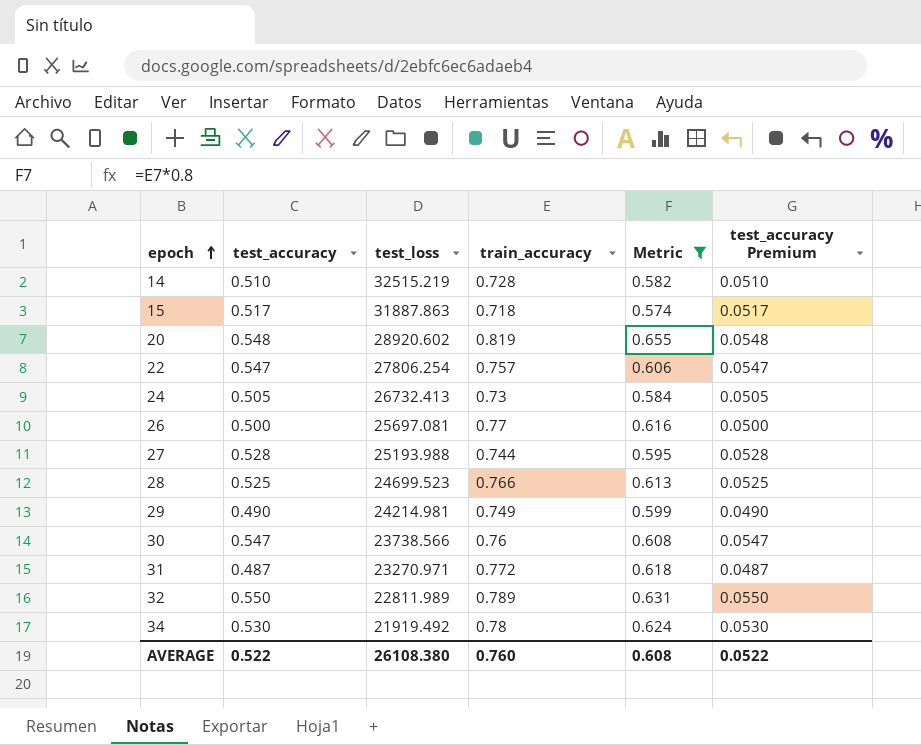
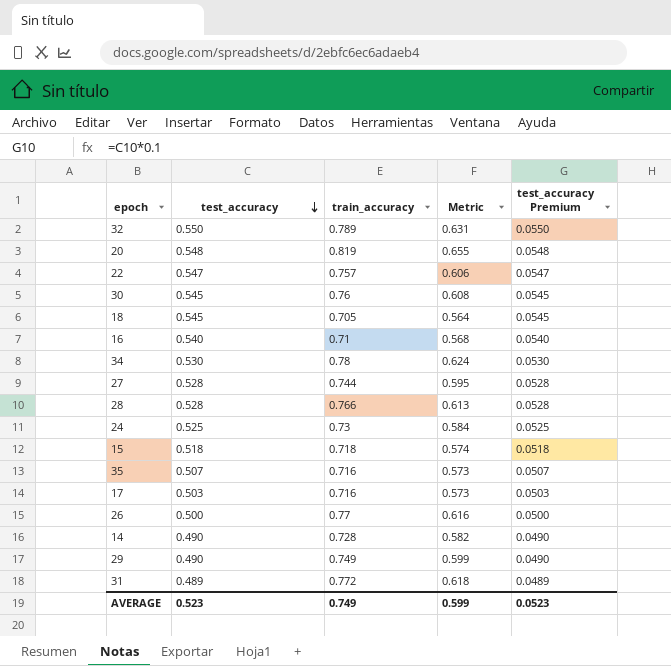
filter: Metric >= 0.574 -> none
row order: epoch ascending -> test_accuracy descending
column test_loss | position: 3 -> none
30 | test_accuracy: 0.547 -> 0.545
30 | test_accuracy Premium: 0.0547 -> 0.0545
28 | test_accuracy: 0.525 -> 0.528
28 | test_accuracy Premium: 0.0525 -> 0.0528
24 | test_accuracy: 0.505 -> 0.525
24 | test_accuracy Premium: 0.0505 -> 0.0525
15 | test_accuracy: 0.517 -> 0.518
15 | test_accuracy Premium: 0.0517 -> 0.0518
14 | test_accuracy: 0.510 -> 0.490
14 | test_accuracy Premium: 0.0510 -> 0.0490
31 | test_accuracy: 0.487 -> 0.489
31 | test_accuracy Premium: 0.0487 -> 0.0489
AVERAGE | test_accuracy: 0.522 -> 0.523
AVERAGE | train_accuracy: 0.760 -> 0.749
AVERAGE | Metric: 0.608 -> 0.599
AVERAGE | test_accuracy Premium: 0.0522 -> 0.0523

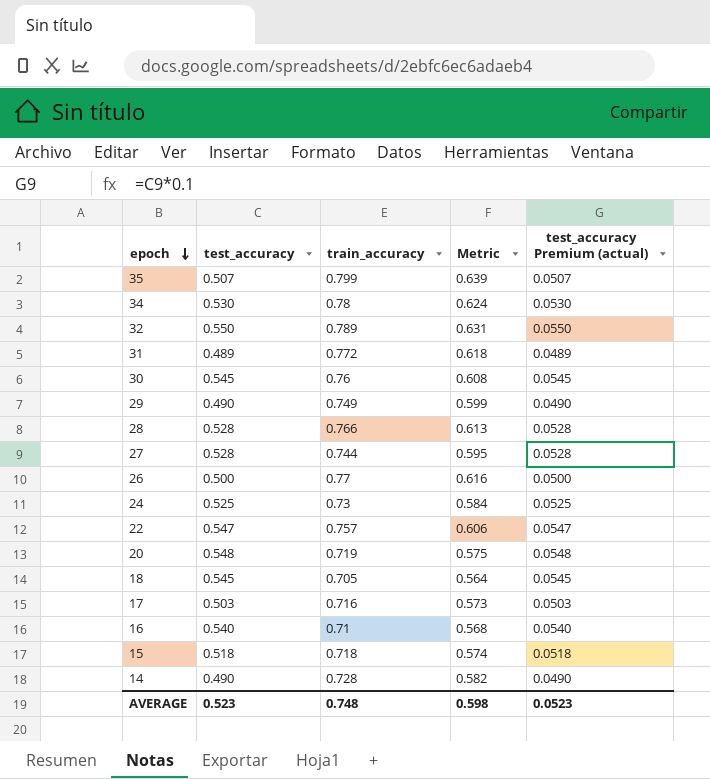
row order: test_accuracy descending -> epoch descending
column name: test_accuracy Premium -> test_accuracy Premium (actual)
35 | train_accuracy: 0.716 -> 0.799
35 | Metric: 0.573 -> 0.639
20 | train_accuracy: 0.819 -> 0.719
20 | Metric: 0.655 -> 0.575
AVERAGE | train_accuracy: 0.749 -> 0.748
AVERAGE | Metric: 0.599 -> 0.598

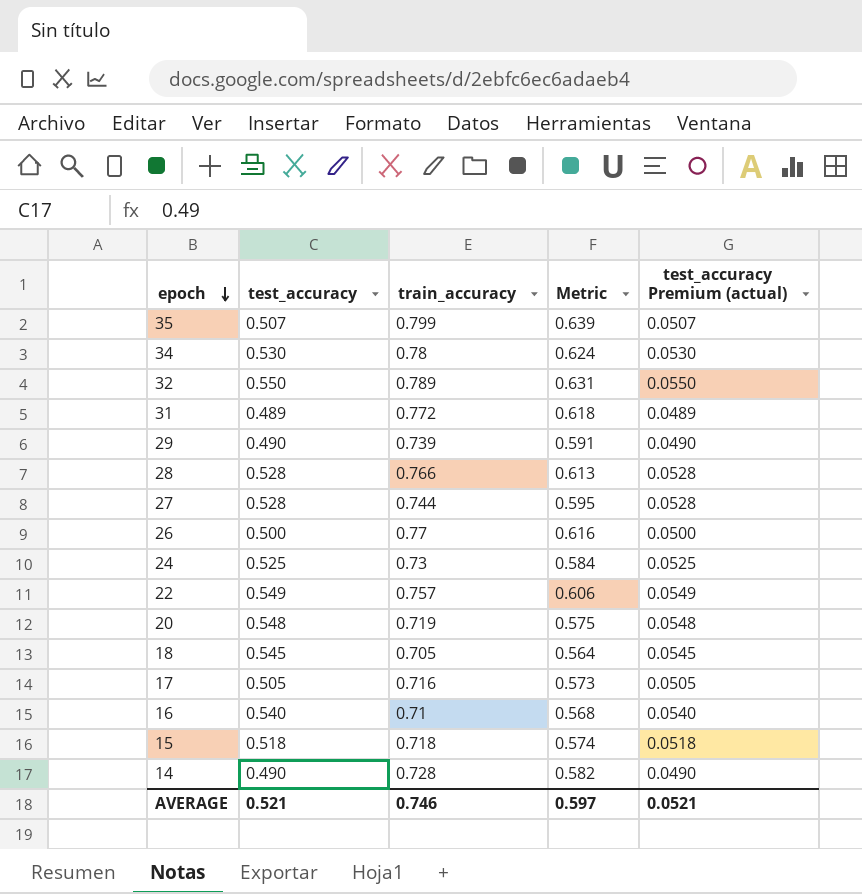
row 30: 0.545 | 0.76 | 0.608 | 0.0545 -> none
29 | train_accuracy: 0.749 -> 0.739
29 | Metric: 0.599 -> 0.591
22 | test_accuracy: 0.547 -> 0.549
22 | test_accuracy Premium (actual): 0.0547 -> 0.0549
17 | test_accuracy: 0.503 -> 0.505
17 | test_accuracy Premium (actual): 0.0503 -> 0.0505
AVERAGE | test_accuracy: 0.523 -> 0.521
AVERAGE | train_accuracy: 0.748 -> 0.746
AVERAGE | Metric: 0.598 -> 0.597
AVERAGE | test_accuracy Premium (actual): 0.0523 -> 0.0521

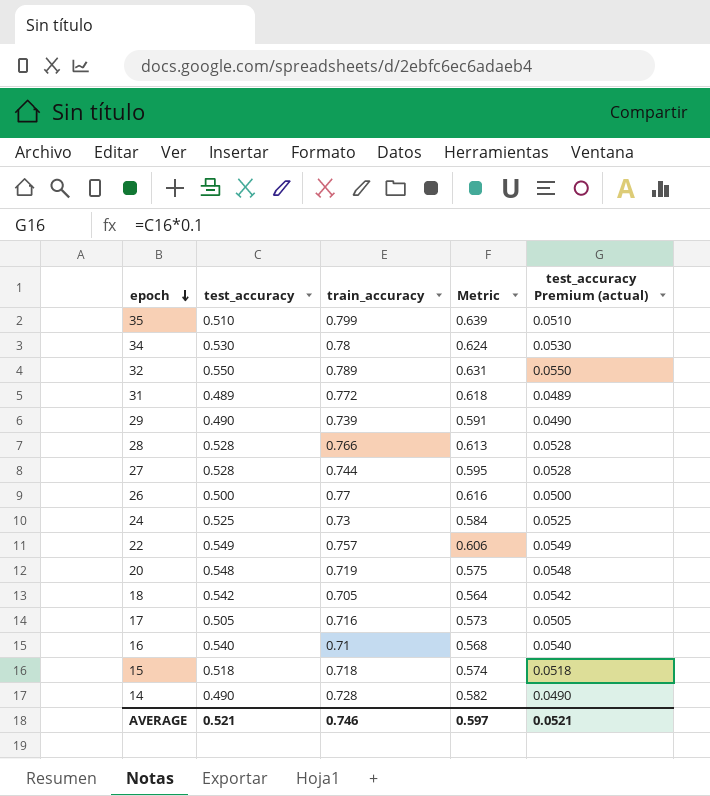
35 | test_accuracy: 0.507 -> 0.510
35 | test_accuracy Premium (actual): 0.0507 -> 0.0510
18 | test_accuracy: 0.545 -> 0.542
18 | test_accuracy Premium (actual): 0.0545 -> 0.0542

